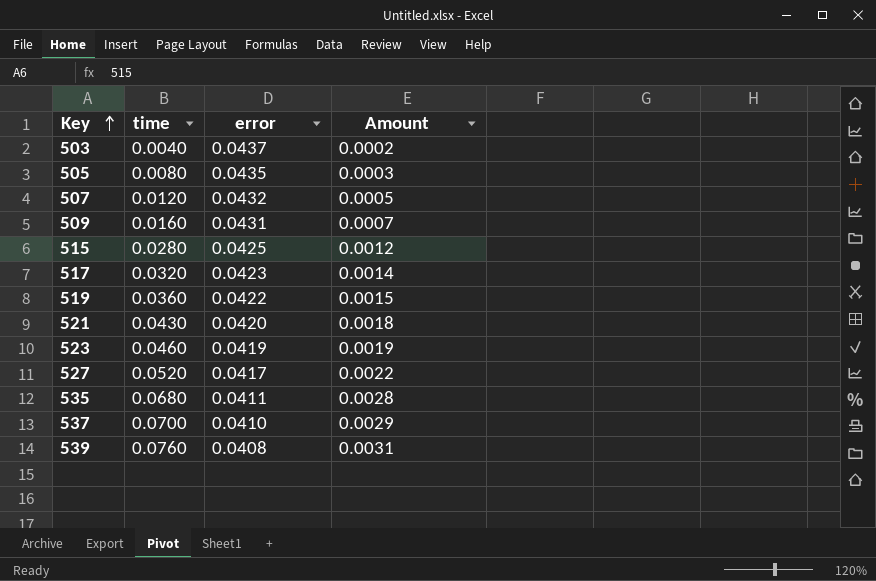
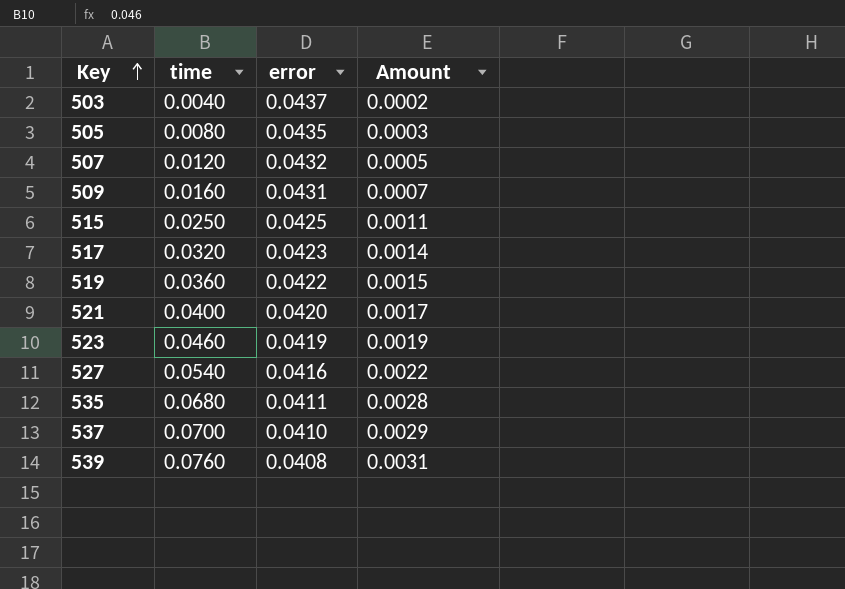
515 | time: 0.0280 -> 0.0250
515 | Amount: 0.0012 -> 0.0011
521 | time: 0.0430 -> 0.0400
521 | Amount: 0.0018 -> 0.0017
527 | time: 0.0520 -> 0.0540
527 | error: 0.0417 -> 0.0416

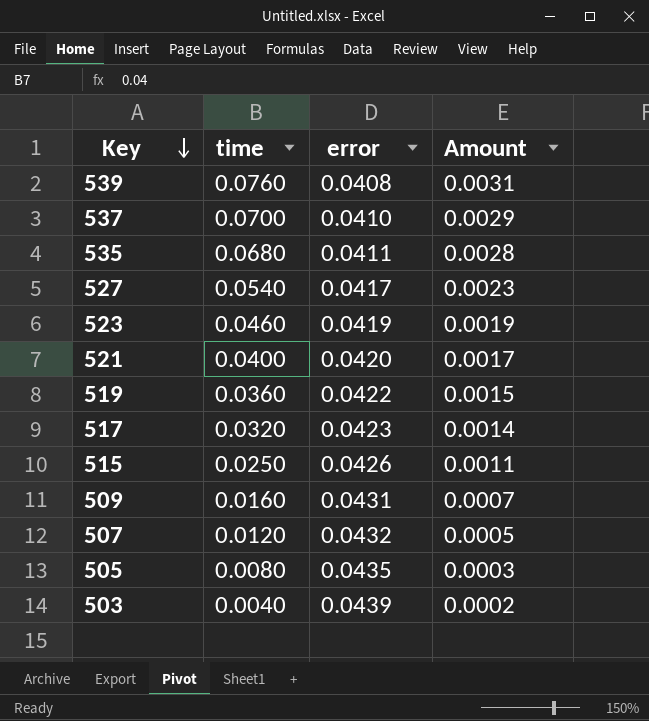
row order: Key ascending -> Key descending
527 | error: 0.0416 -> 0.0417
527 | Amount: 0.0022 -> 0.0023
515 | error: 0.0425 -> 0.0426
503 | error: 0.0437 -> 0.0439

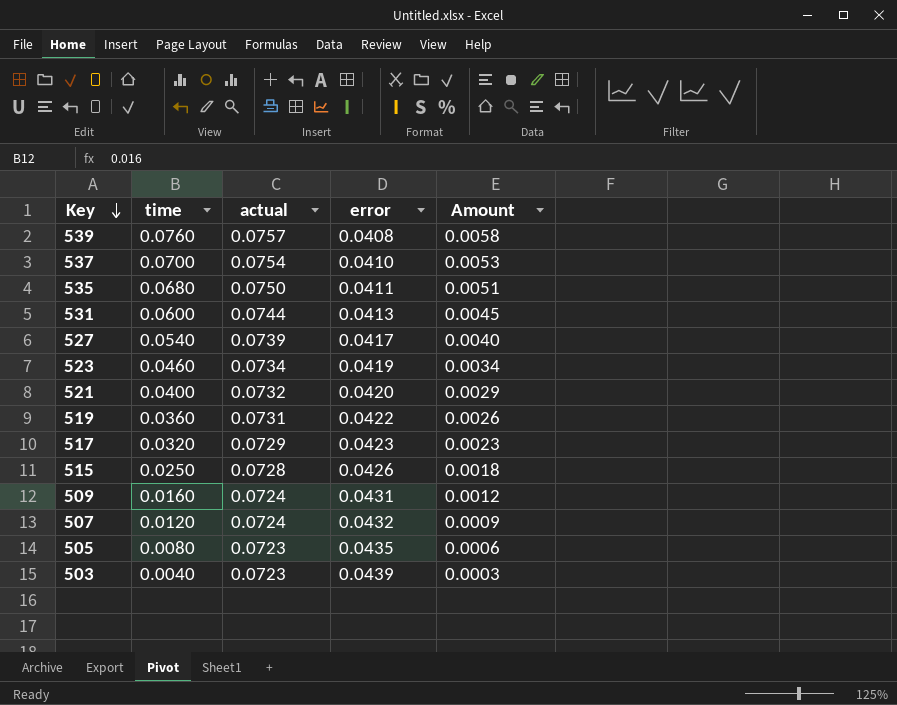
column actual | position: none -> 3
column Amount | formula: [time] * [error] -> [time] * [actual]
row 531: none -> 0.0600 | 0.0744 | 0.0413 | 0.0045

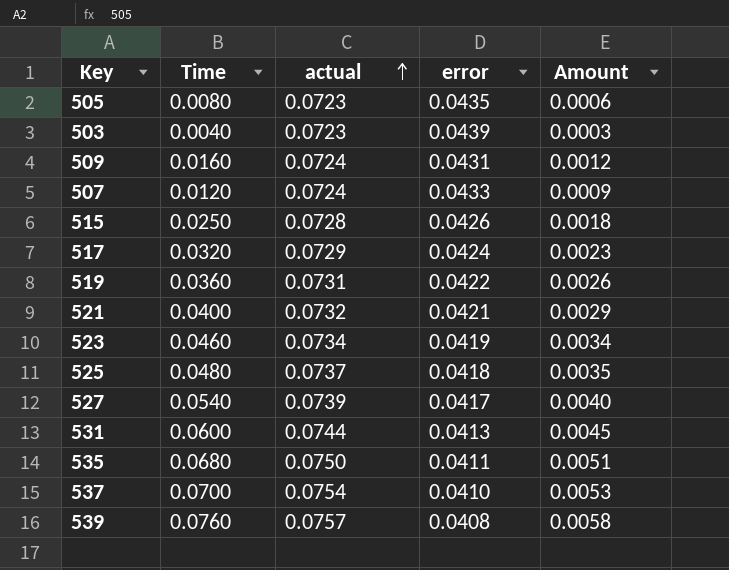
row order: Key descending -> actual ascending
column name: time -> Time
507 | error: 0.0432 -> 0.0433
517 | error: 0.0423 -> 0.0424
521 | error: 0.0420 -> 0.0421
row 525: none -> 0.0480 | 0.0737 | 0.0418 | 0.0035

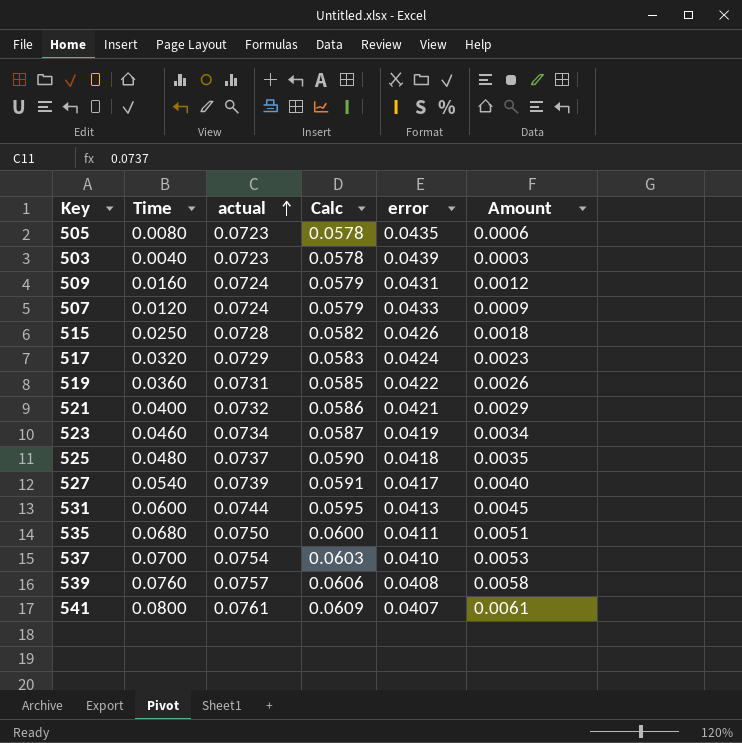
column Calc | formula: none -> [actual] * 0.8
row 541: none -> 0.0800 | 0.0761 | 0.0609 | 0.0407 | 0.0061

